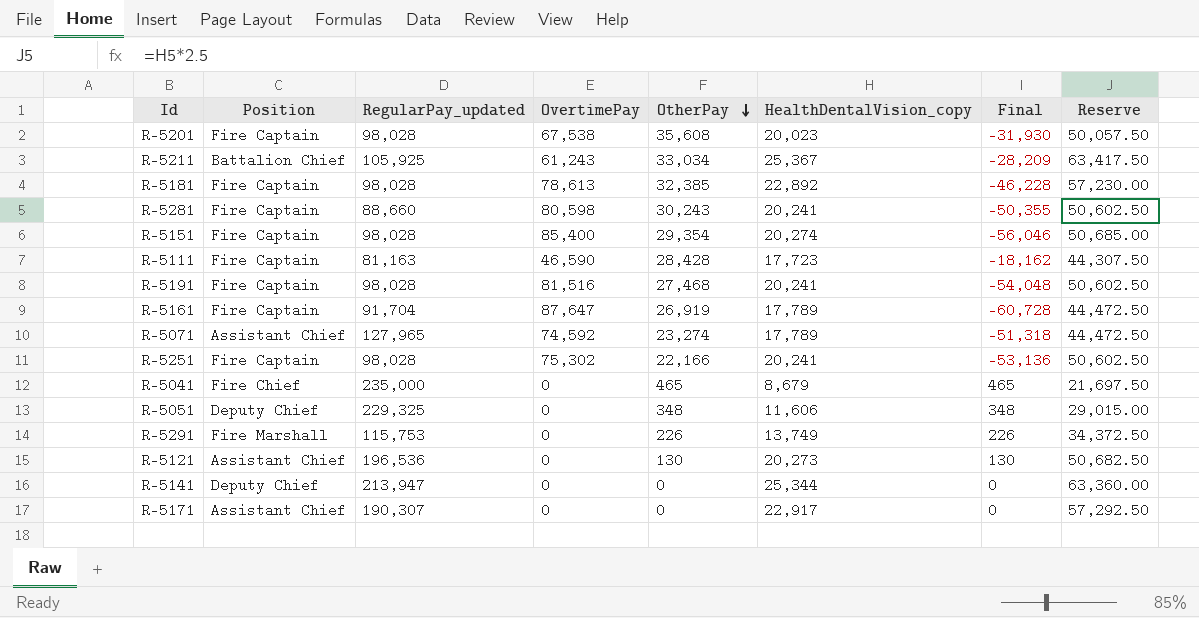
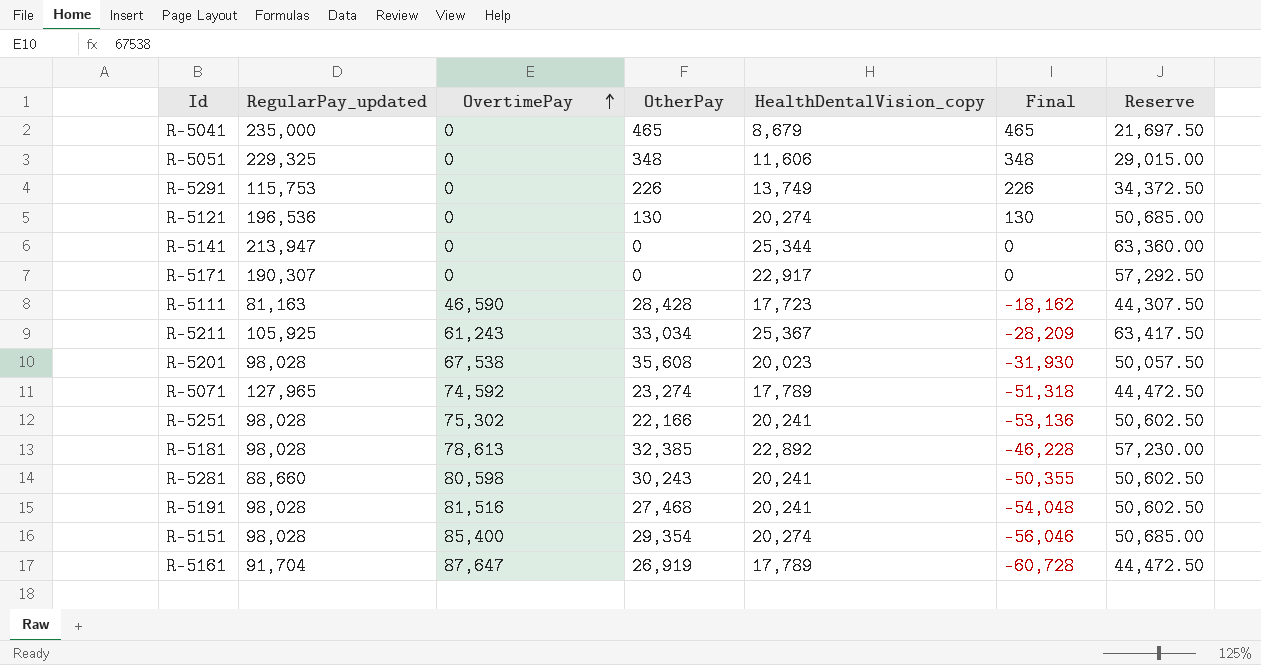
row order: OtherPay descending -> OvertimePay ascending
column Position | position: 2 -> none
R-5121 | HealthDentalVision_copy: 20,273 -> 20,274
R-5121 | Reserve: 50,682.50 -> 50,685.00

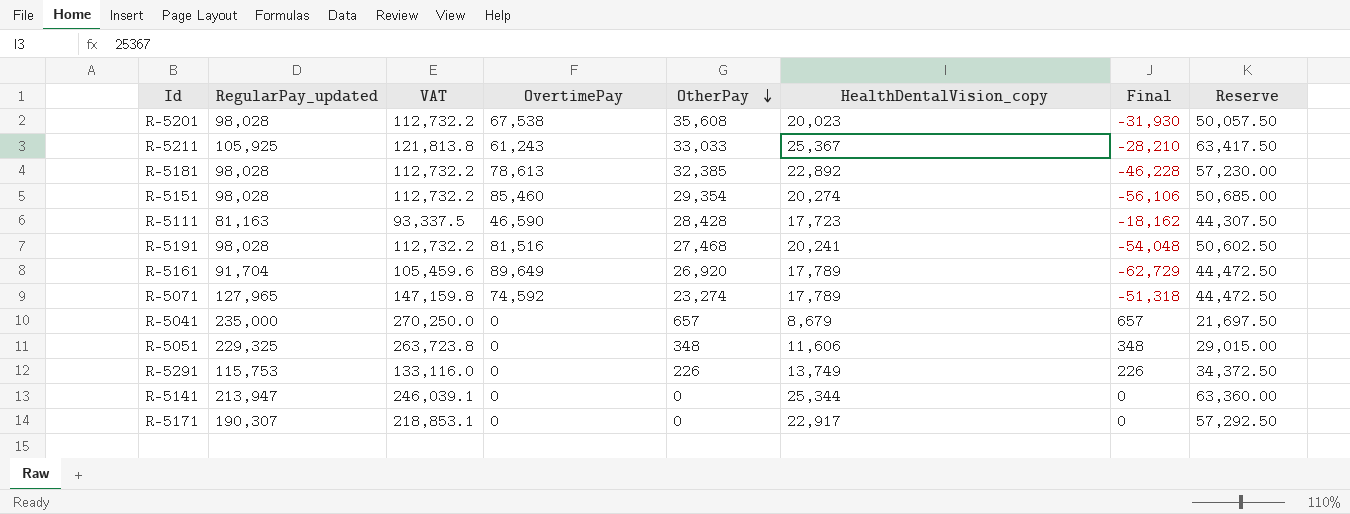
row order: OvertimePay ascending -> OtherPay descending
column VAT | formula: none -> [RegularPay_updated] * 1.15
row R-5121: 196,536 | 0 | 130 | 20,274 | 130 | 50,685.00 -> none
row R-5251: 98,028 | 75,302 | 22,166 | 20,241 | -53,136 | 50,602.50 -> none
row R-5281: 88,660 | 80,598 | 30,243 | 20,241 | -50,355 | 50,602.50 -> none
R-5211 | OtherPay: 33,034 -> 33,033
R-5211 | Final: -28,209 -> -28,210
R-5151 | OvertimePay: 85,400 -> 85,460
R-5151 | Final: -56,046 -> -56,106
R-5161 | OvertimePay: 87,647 -> 89,649
R-5161 | OtherPay: 26,919 -> 26,920
R-5161 | Final: -60,728 -> -62,729
R-5041 | OtherPay: 465 -> 657
R-5041 | Final: 465 -> 657

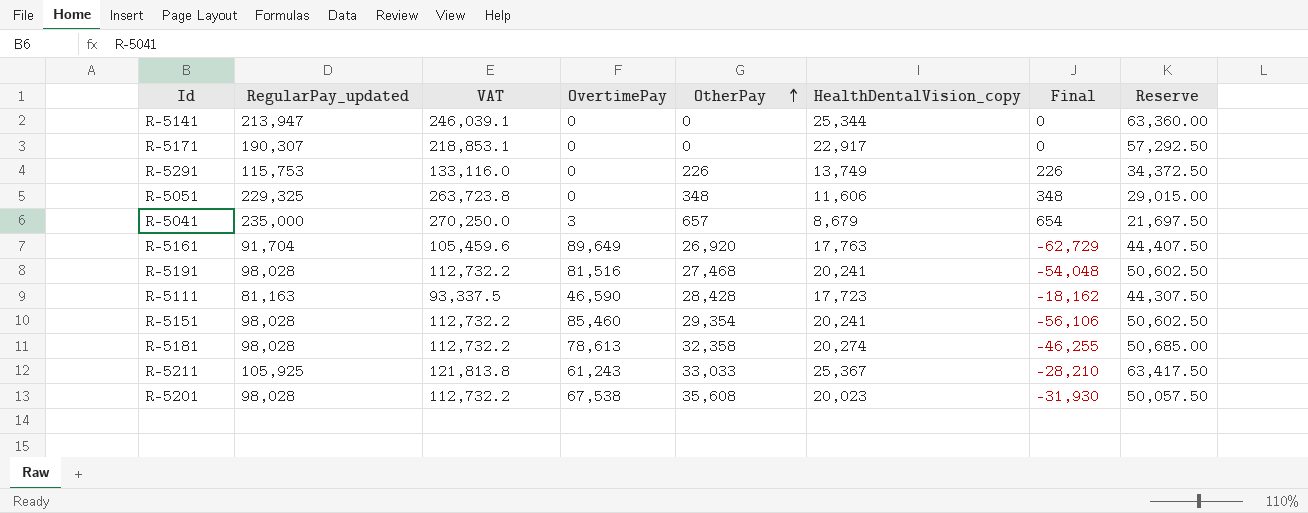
row order: OtherPay descending -> OtherPay ascending
row R-5071: 127,965 | 147,159.8 | 74,592 | 23,274 | 17,789 | -51,318 | 44,472.50 -> none
R-5041 | OvertimePay: 0 -> 3
R-5041 | Final: 657 -> 654
R-5161 | HealthDentalVision_copy: 17,789 -> 17,763
R-5161 | Reserve: 44,472.50 -> 44,407.50
R-5151 | HealthDentalVision_copy: 20,274 -> 20,241
R-5151 | Reserve: 50,685.00 -> 50,602.50
R-5181 | OtherPay: 32,385 -> 32,358
R-5181 | HealthDentalVision_copy: 22,892 -> 20,274
R-5181 | Final: -46,228 -> -46,255
R-5181 | Reserve: 57,230.00 -> 50,685.00

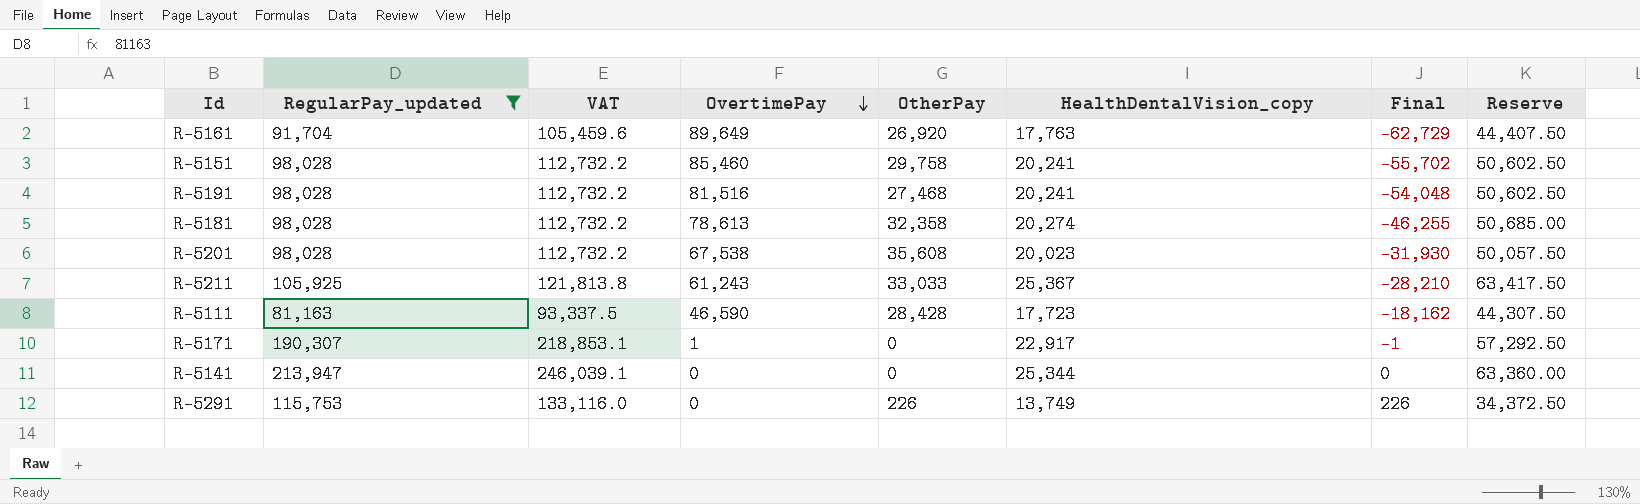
filter: none -> RegularPay_updated <= 213,947
row order: OtherPay ascending -> OvertimePay descending
R-5151 | OtherPay: 29,354 -> 29,758
R-5151 | Final: -56,106 -> -55,702
R-5171 | OvertimePay: 0 -> 1
R-5171 | Final: 0 -> -1

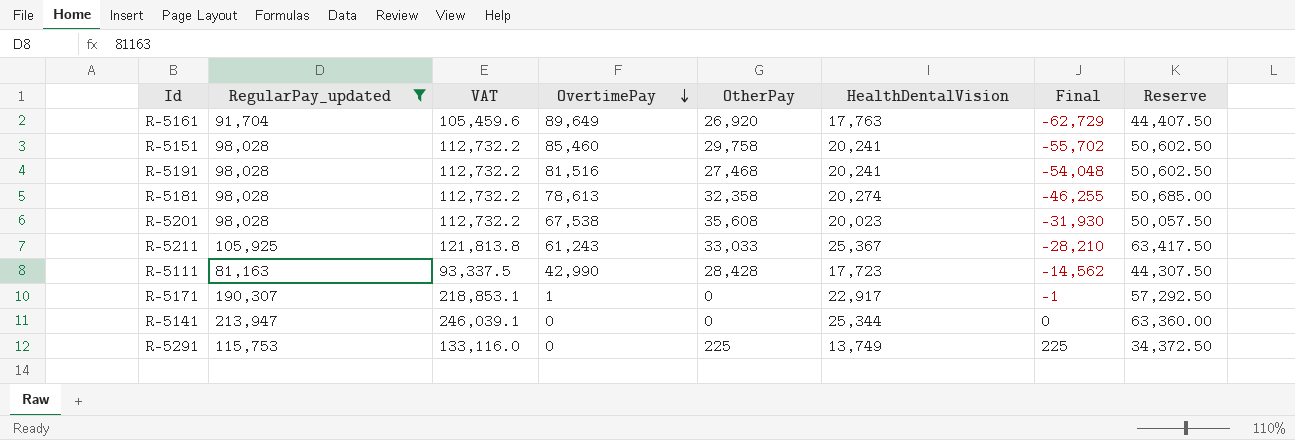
column name: HealthDentalVision_copy -> HealthDentalVision
R-5111 | OvertimePay: 46,590 -> 42,990
R-5111 | Final: -18,162 -> -14,562
R-5291 | OtherPay: 226 -> 225
R-5291 | Final: 226 -> 225

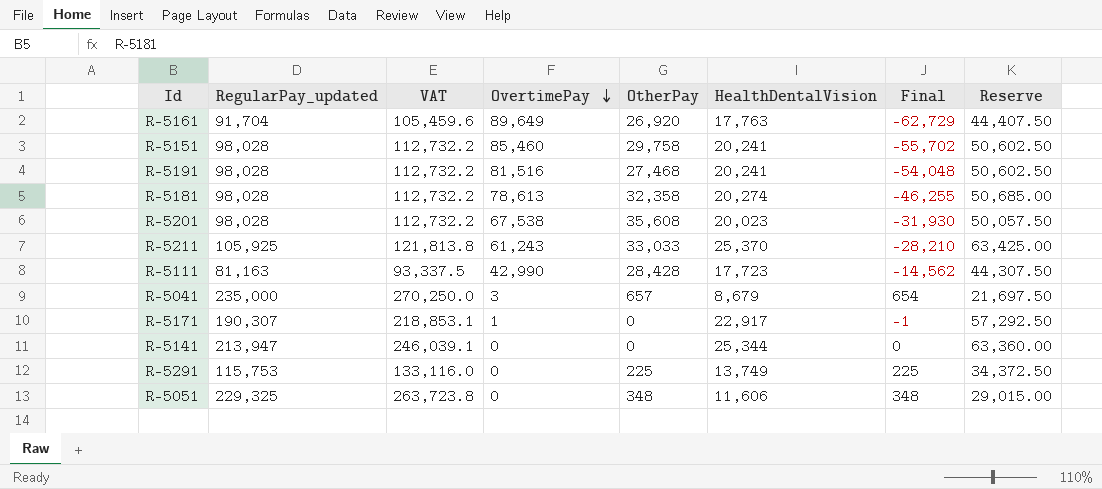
filter: RegularPay_updated <= 213,947 -> none
R-5211 | HealthDentalVision: 25,367 -> 25,370
R-5211 | Reserve: 63,417.50 -> 63,425.00

